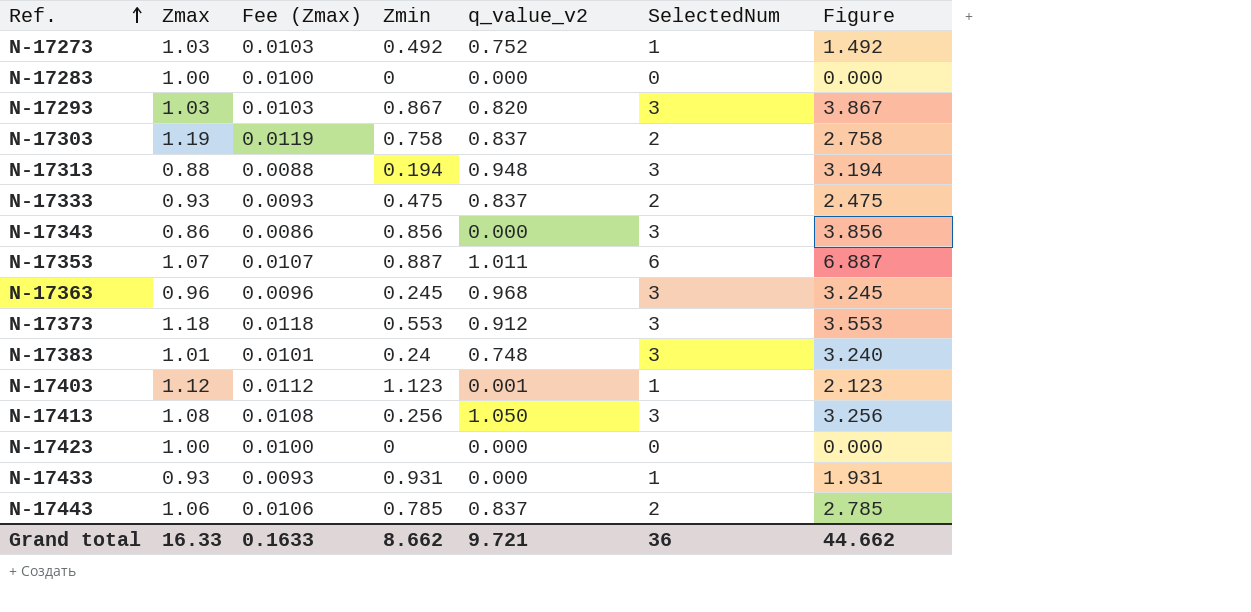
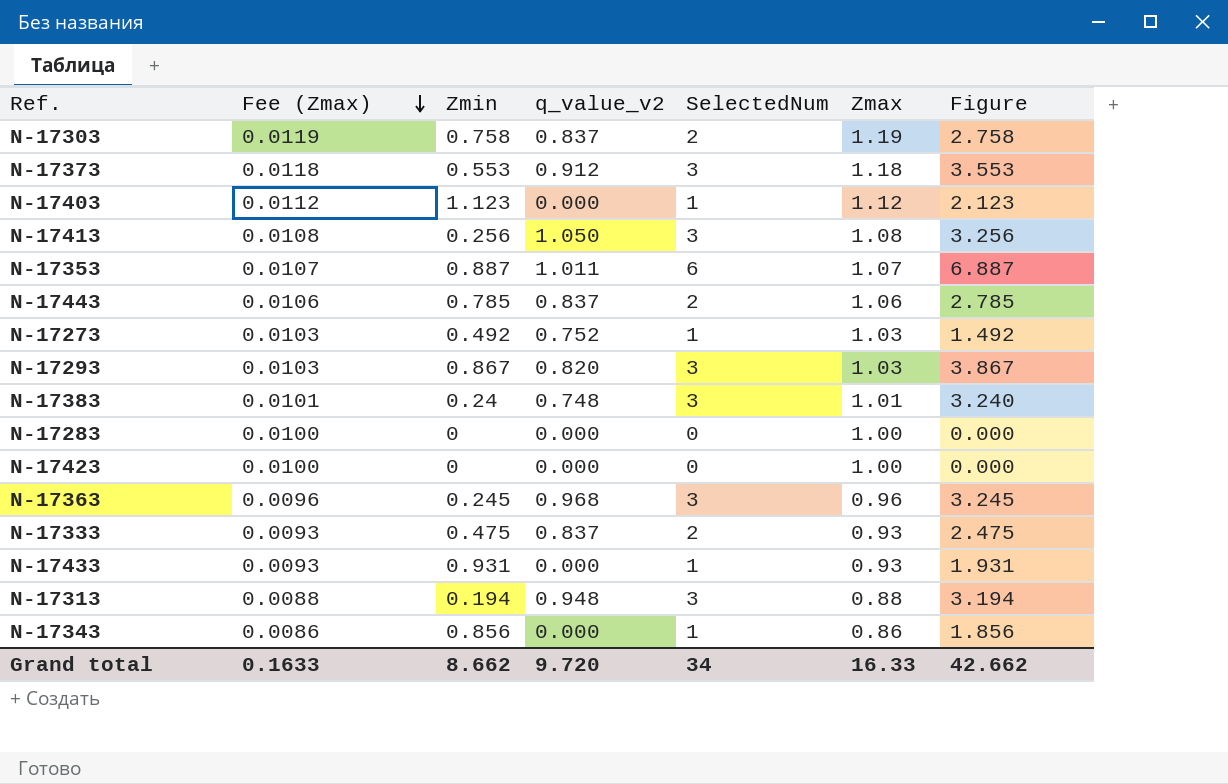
row order: Ref. ascending -> Fee (Zmax) descending
column Zmax | position: 2 -> 6
N-17403 | q_value_v2: 0.001 -> 0.000
N-17343 | SelectedNum: 3 -> 1
N-17343 | Figure: 3.856 -> 1.856
Grand total | q_value_v2: 9.721 -> 9.720
Grand total | SelectedNum: 36 -> 34
Grand total | Figure: 44.662 -> 42.662

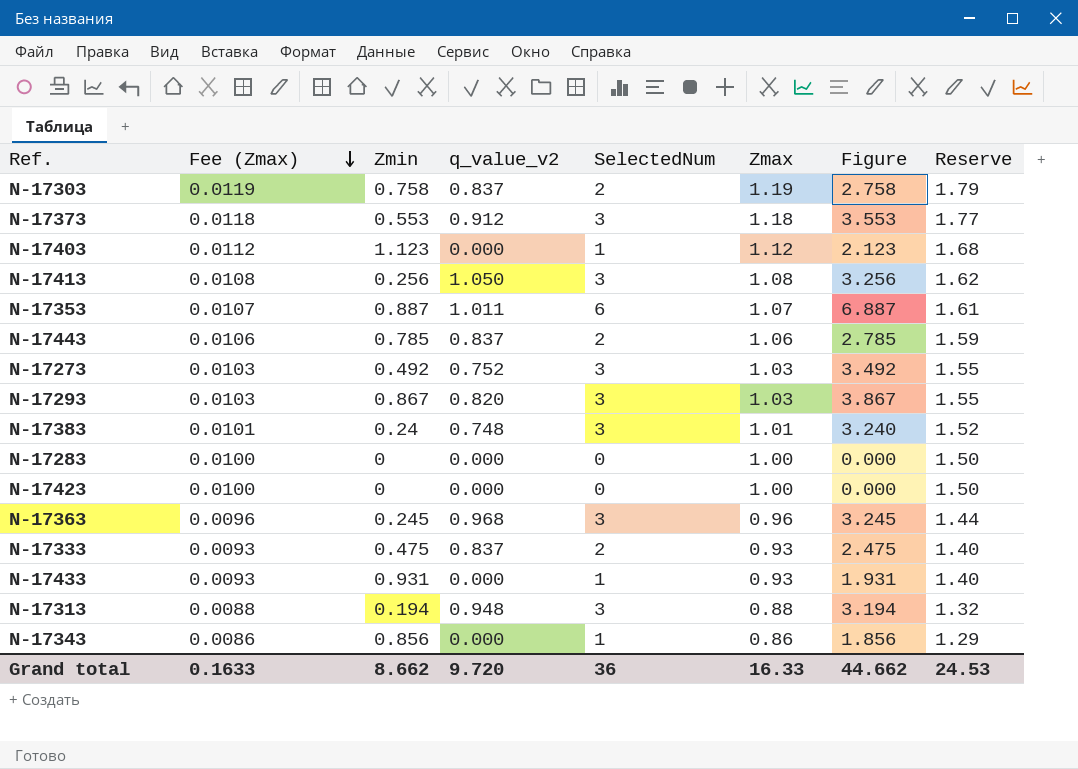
column Reserve | formula: none -> [Zmax] * 1.5
N-17273 | SelectedNum: 1 -> 3
N-17273 | Figure: 1.492 -> 3.492
Grand total | SelectedNum: 34 -> 36
Grand total | Figure: 42.662 -> 44.662

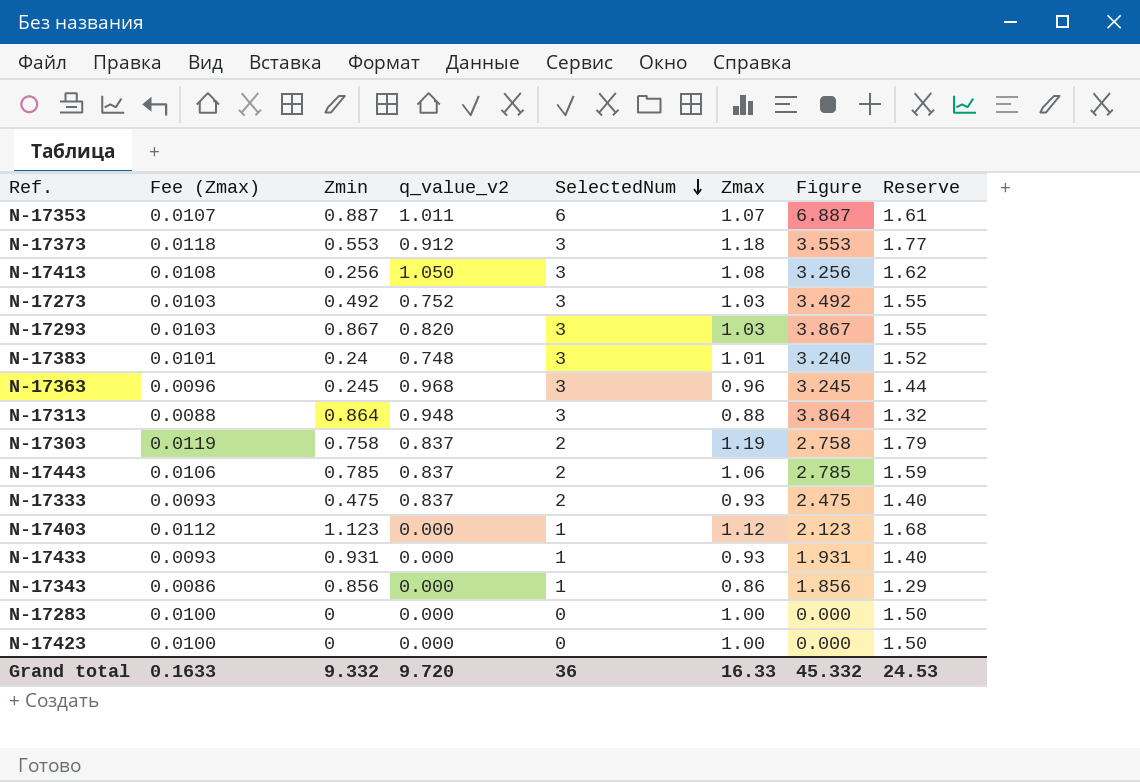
row order: Fee (Zmax) descending -> SelectedNum descending
N-17313 | Zmin: 0.194 -> 0.864
N-17313 | Figure: 3.194 -> 3.864
Grand total | Zmin: 8.662 -> 9.332
Grand total | Figure: 44.662 -> 45.332

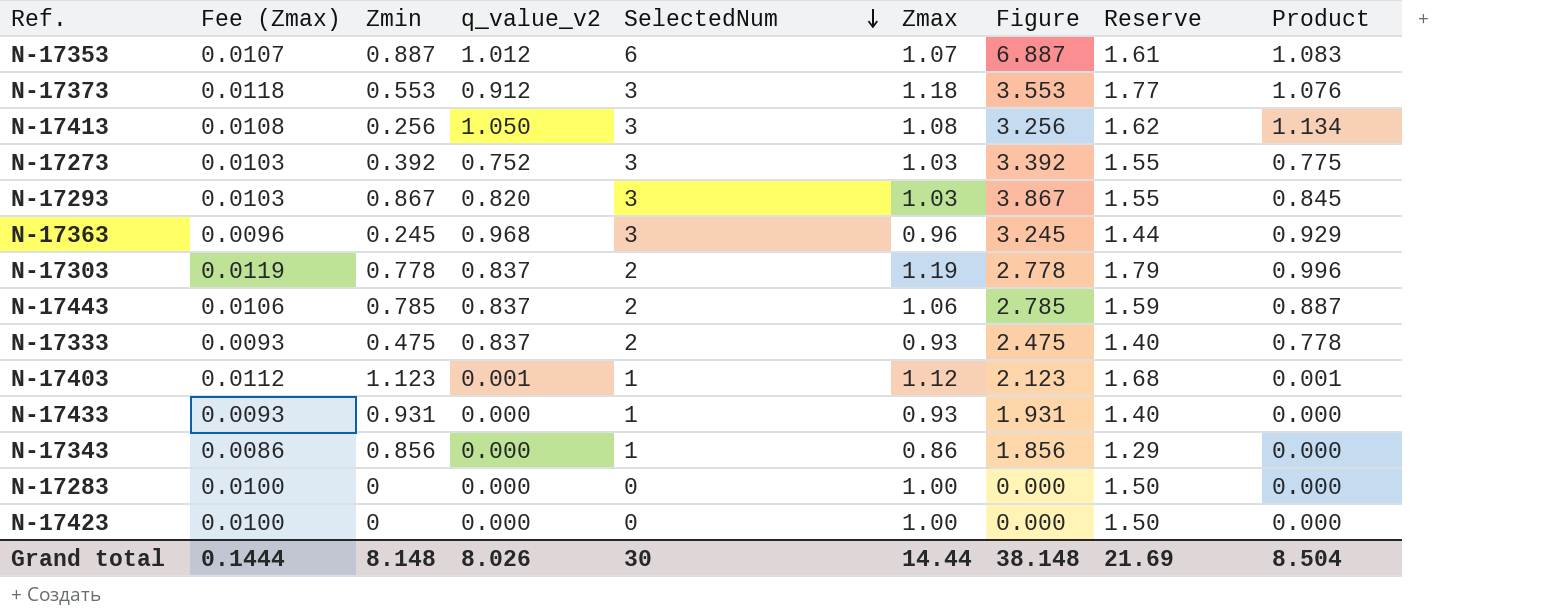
column Product | formula: none -> [q_value_v2] * [Zmax]
row N-17383: 0.0101 | 0.24 | 0.748 | 3 | 1.01 | 3.240 | 1.52 -> none
row N-17313: 0.0088 | 0.864 | 0.948 | 3 | 0.88 | 3.864 | 1.32 -> none
N-17353 | q_value_v2: 1.011 -> 1.012
N-17273 | Zmin: 0.492 -> 0.392
N-17273 | Figure: 3.492 -> 3.392
N-17303 | Zmin: 0.758 -> 0.778
N-17303 | Figure: 2.758 -> 2.778
N-17403 | q_value_v2: 0.000 -> 0.001
Grand total | Fee (Zmax): 0.1633 -> 0.1444
Grand total | Zmin: 9.332 -> 8.148
Grand total | q_value_v2: 9.720 -> 8.026
Grand total | SelectedNum: 36 -> 30
Grand total | Zmax: 16.33 -> 14.44
Grand total | Figure: 45.332 -> 38.148
Grand total | Reserve: 24.53 -> 21.69

